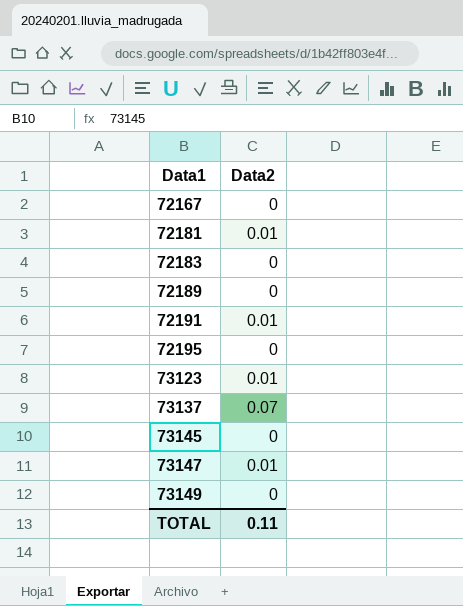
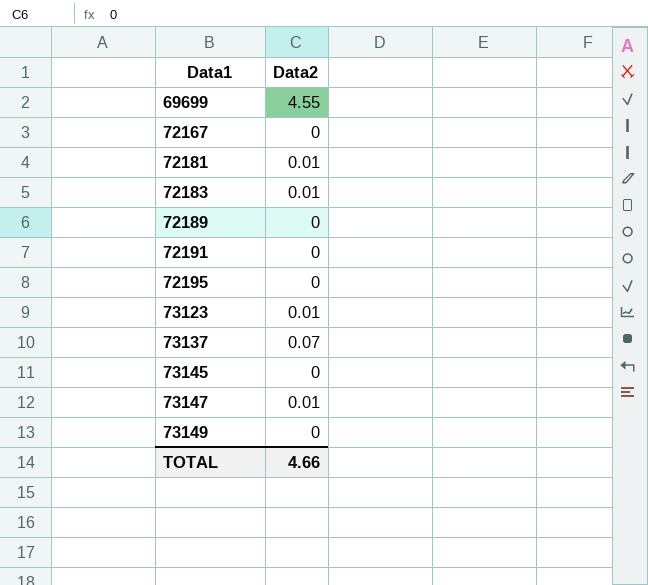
row 69699: none -> 4.55
72183 | Data2: 0 -> 0.01
72191 | Data2: 0.01 -> 0
TOTAL | Data2: 0.11 -> 4.66

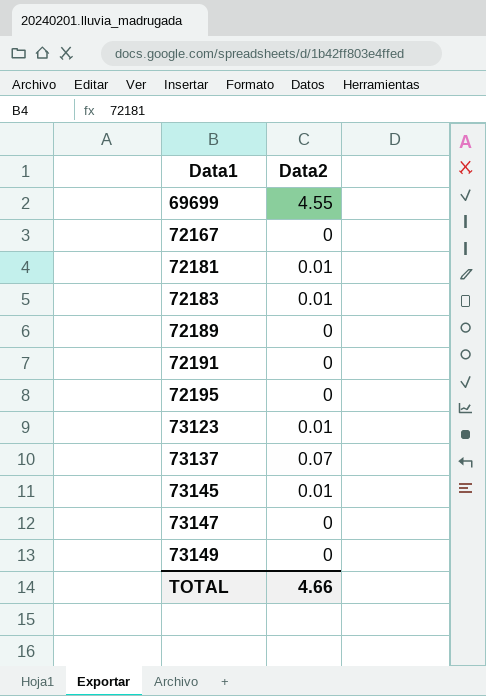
73145 | Data2: 0 -> 0.01
73147 | Data2: 0.01 -> 0

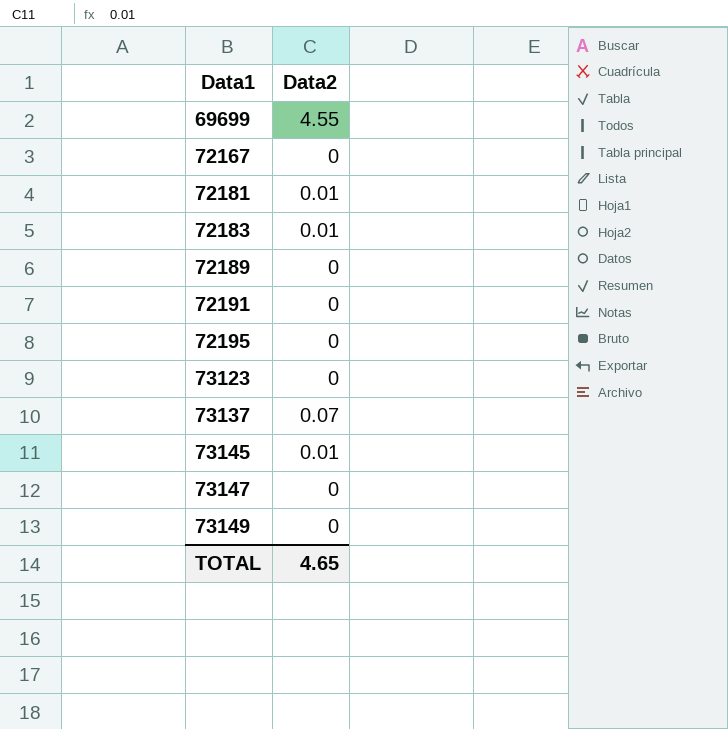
73123 | Data2: 0.01 -> 0
TOTAL | Data2: 4.66 -> 4.65

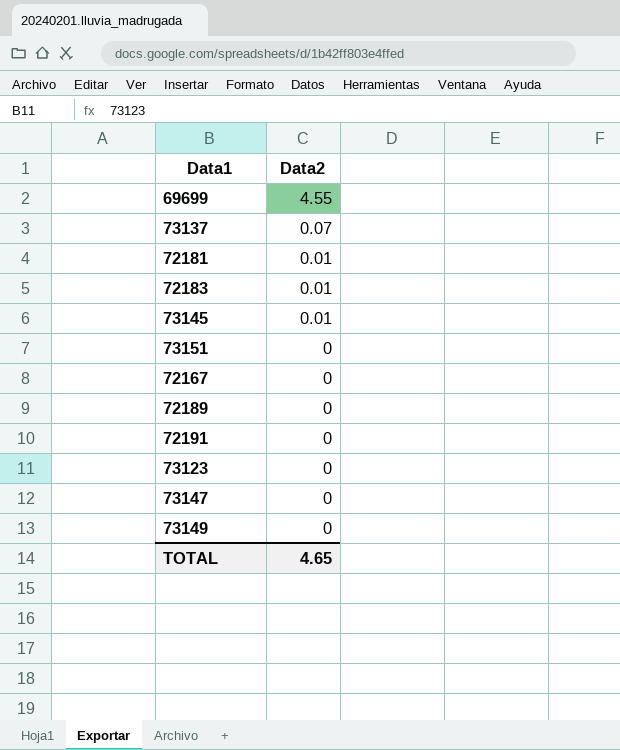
row order: Data1 ascending -> Data2 descending
row 72195: 0 -> none
row 73151: none -> 0

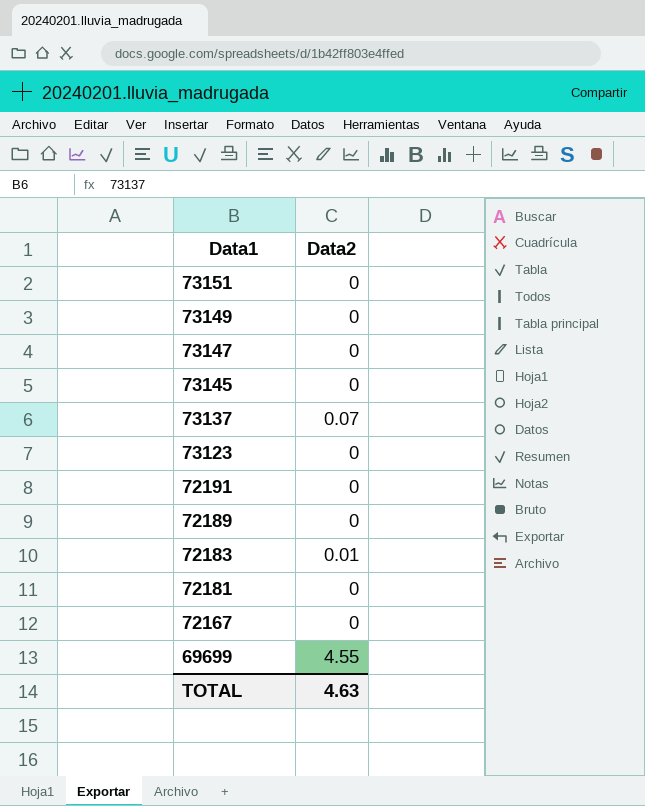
row order: Data2 descending -> Data1 descending
73145 | Data2: 0.01 -> 0
72181 | Data2: 0.01 -> 0
TOTAL | Data2: 4.65 -> 4.63

